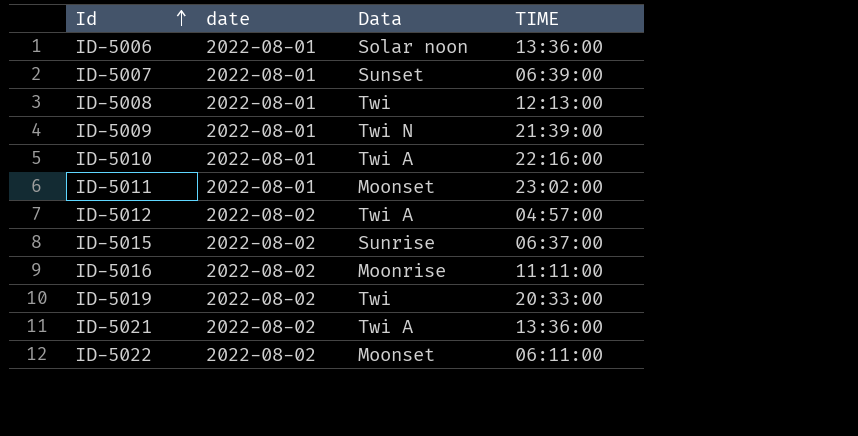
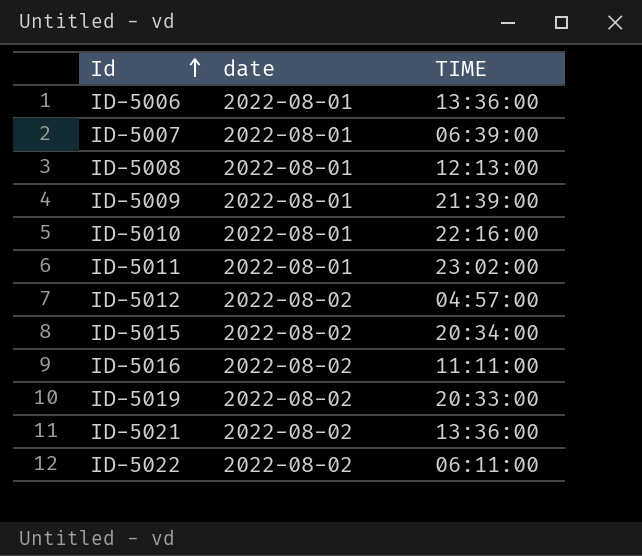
column Data | position: 3 -> none
ID-5015 | TIME: 06:37:00 -> 20:34:00

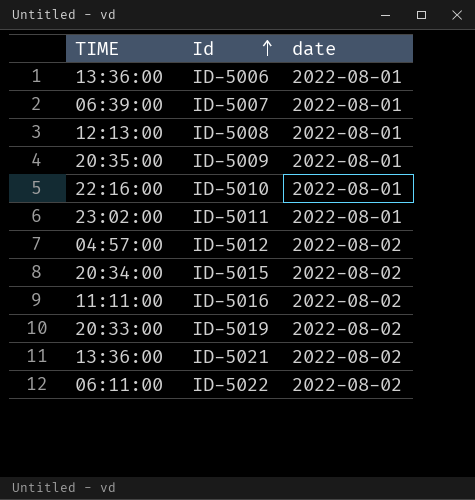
column TIME | position: 3 -> 1
ID-5009 | TIME: 21:39:00 -> 20:35:00

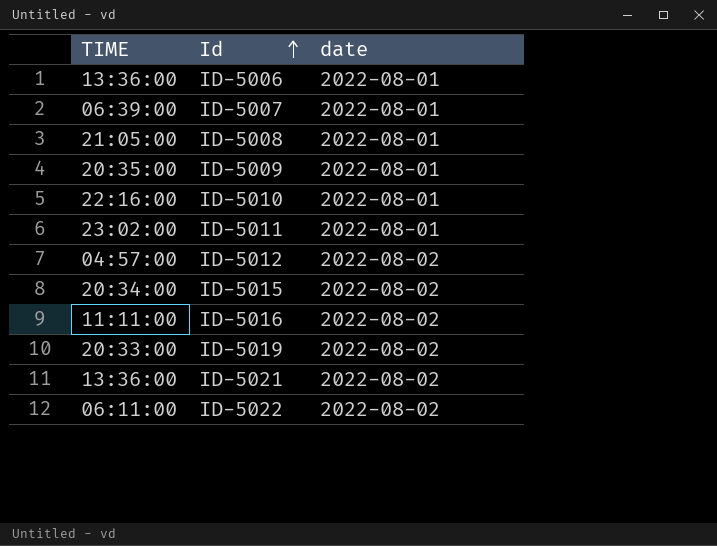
ID-5008 | TIME: 12:13:00 -> 21:05:00

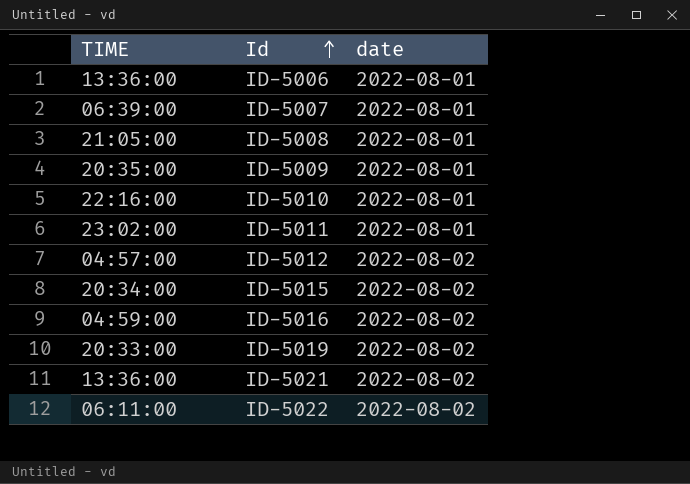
ID-5016 | TIME: 11:11:00 -> 04:59:00

